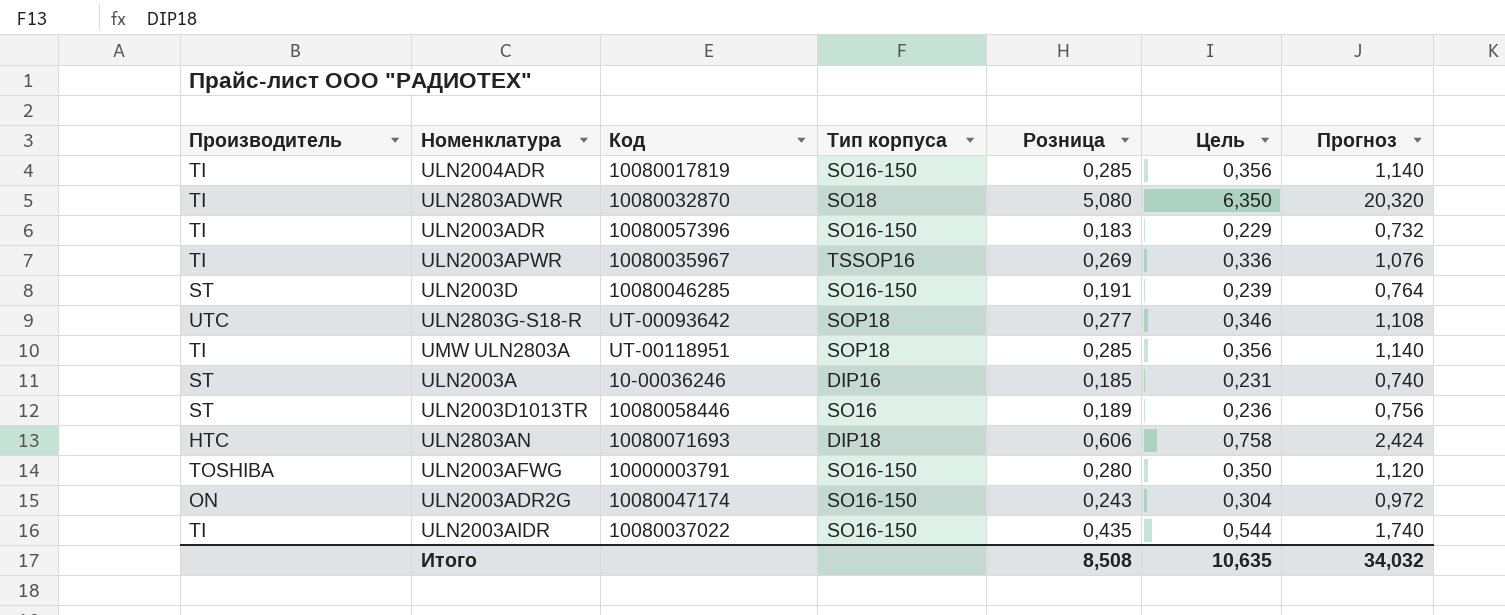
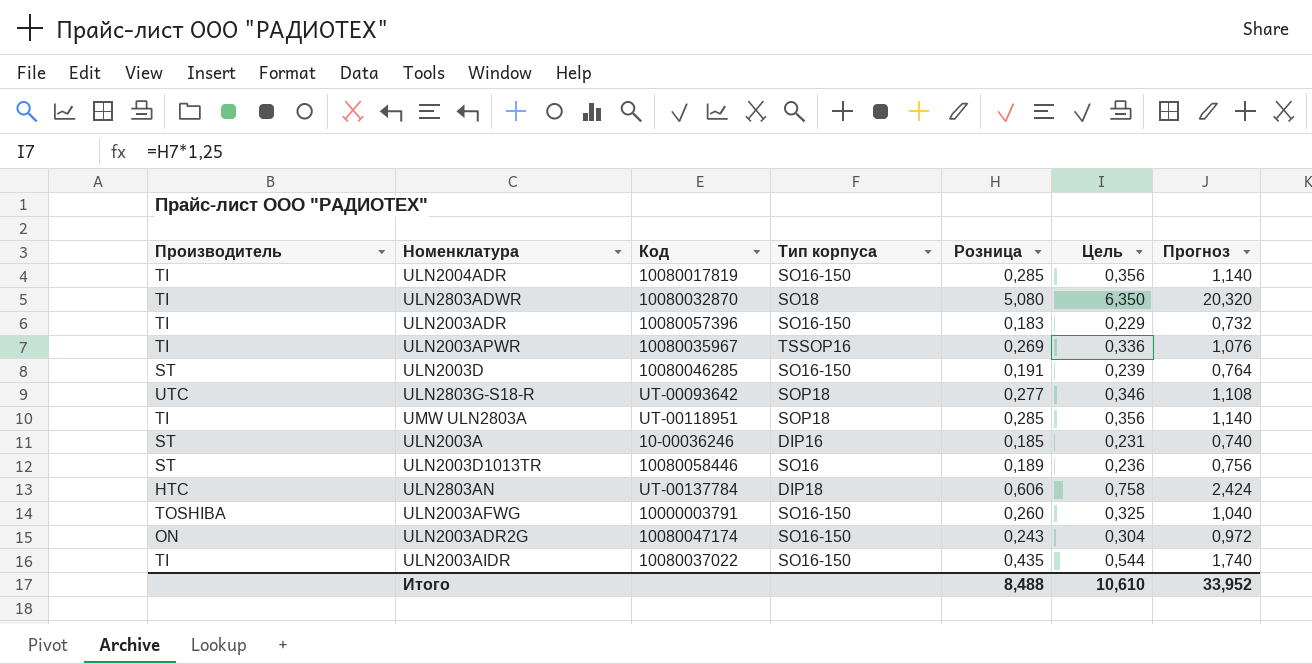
ULN2803AN | Код: 10080071693 -> UT-00137784
ULN2003AFWG | Розница: 0,280 -> 0,260
ULN2003AFWG | Цель: 0,350 -> 0,325
ULN2003AFWG | Прогноз: 1,120 -> 1,040
Итого | Розница: 8,508 -> 8,488
Итого | Цель: 10,635 -> 10,610
Итого | Прогноз: 34,032 -> 33,952

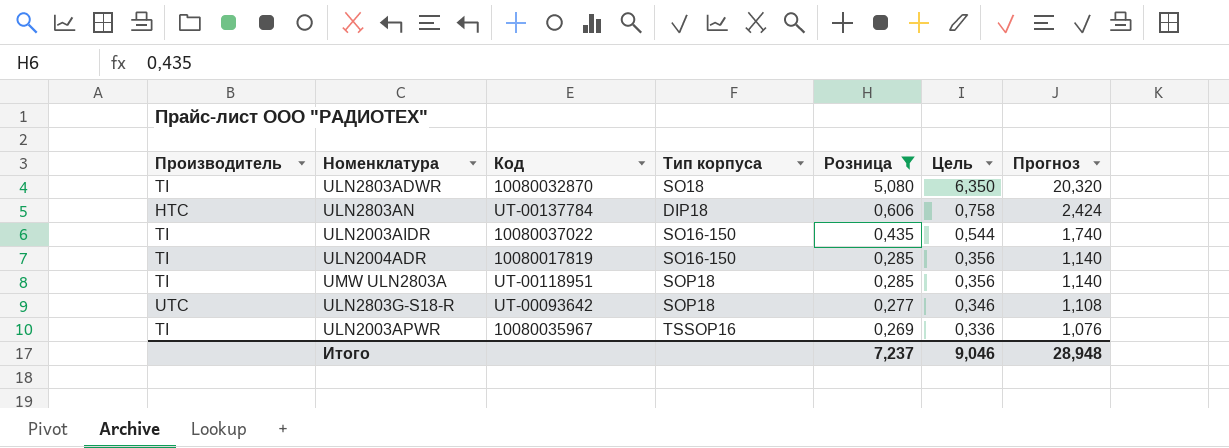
filter: none -> Розница >= 0,269
row order: none -> Розница descending
Итого | Розница: 8,488 -> 7,237
Итого | Цель: 10,610 -> 9,046
Итого | Прогноз: 33,952 -> 28,948

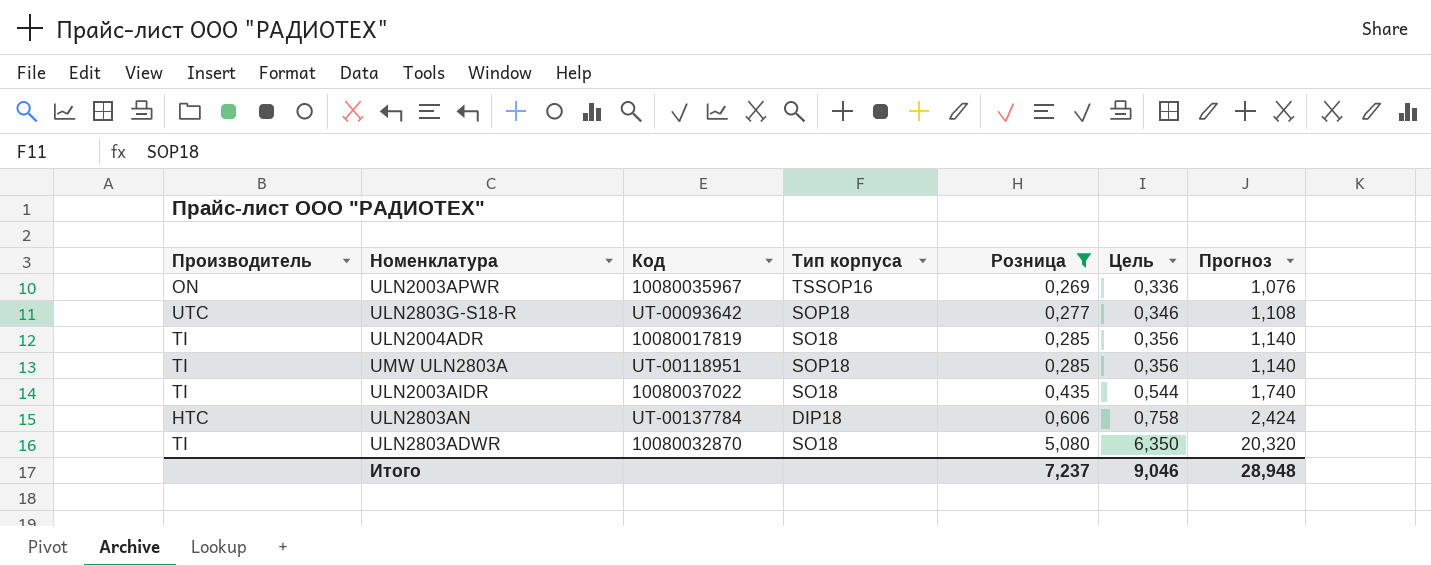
row order: Розница descending -> Розница ascending
ULN2003APWR | Производитель: TI -> ON
ULN2004ADR | Тип корпуса: SO16-150 -> SO18
ULN2003AIDR | Тип корпуса: SO16-150 -> SO18

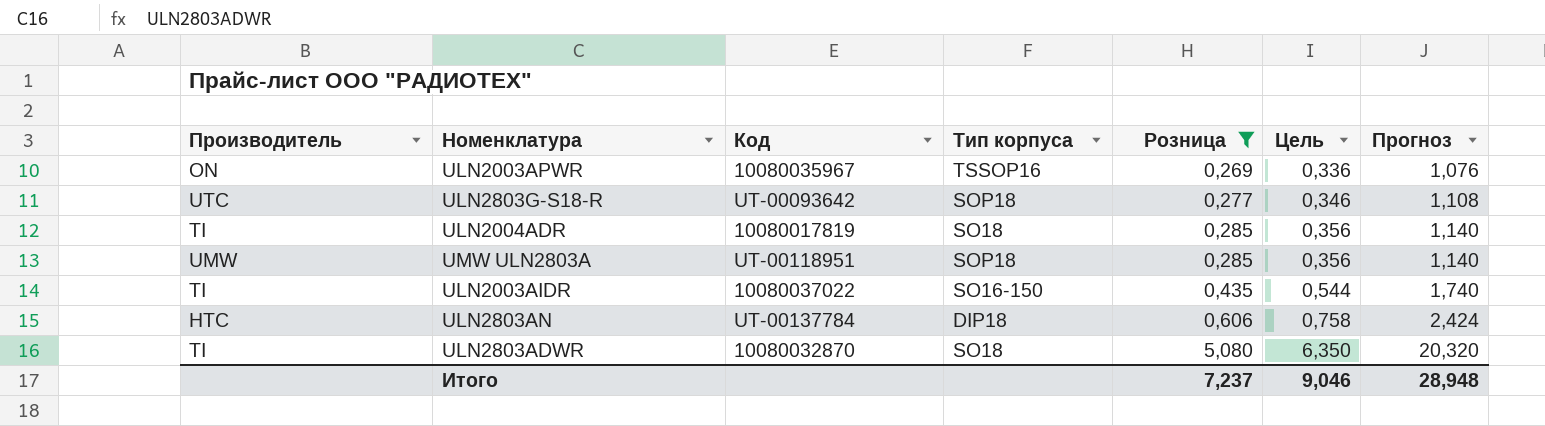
UMW ULN2803A | Производитель: TI -> UMW
ULN2003AIDR | Тип корпуса: SO18 -> SO16-150

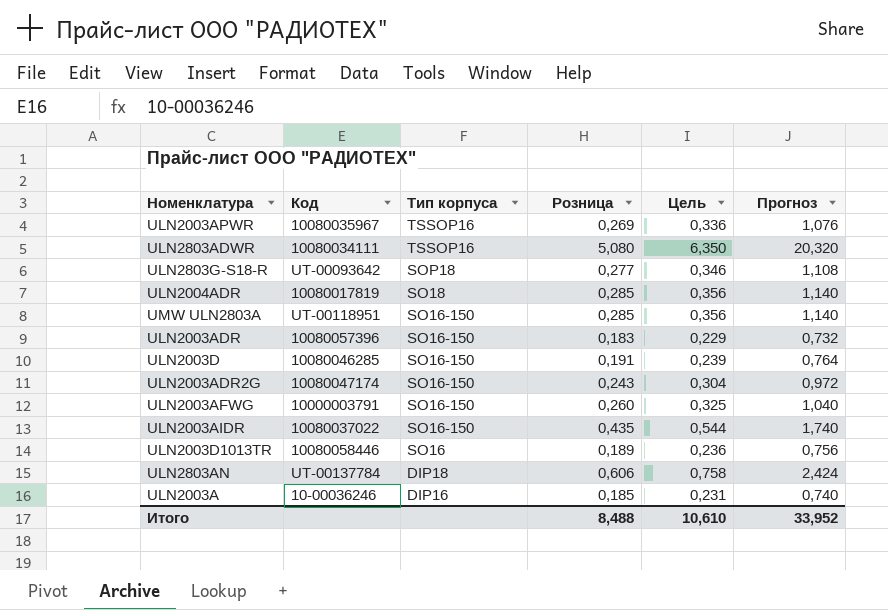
filter: Розница >= 0,269 -> none
row order: Розница ascending -> Тип корпуса descending
column Производитель | position: 1 -> none
ULN2803ADWR | Код: 10080032870 -> 10080034111
ULN2803ADWR | Тип корпуса: SO18 -> TSSOP16
UMW ULN2803A | Тип корпуса: SOP18 -> SO16-150
Итого | Розница: 7,237 -> 8,488
Итого | Цель: 9,046 -> 10,610
Итого | Прогноз: 28,948 -> 33,952

